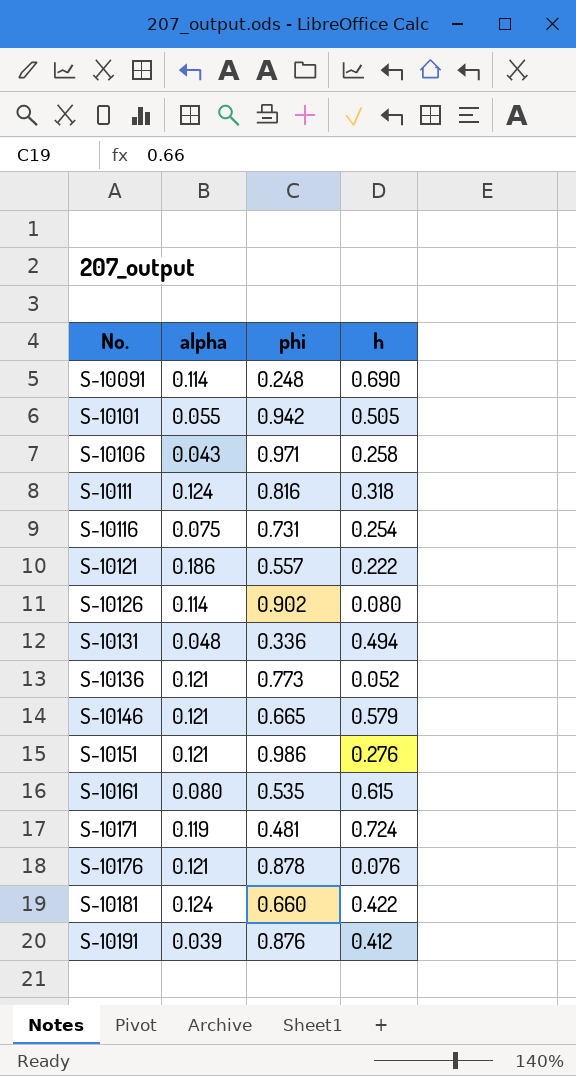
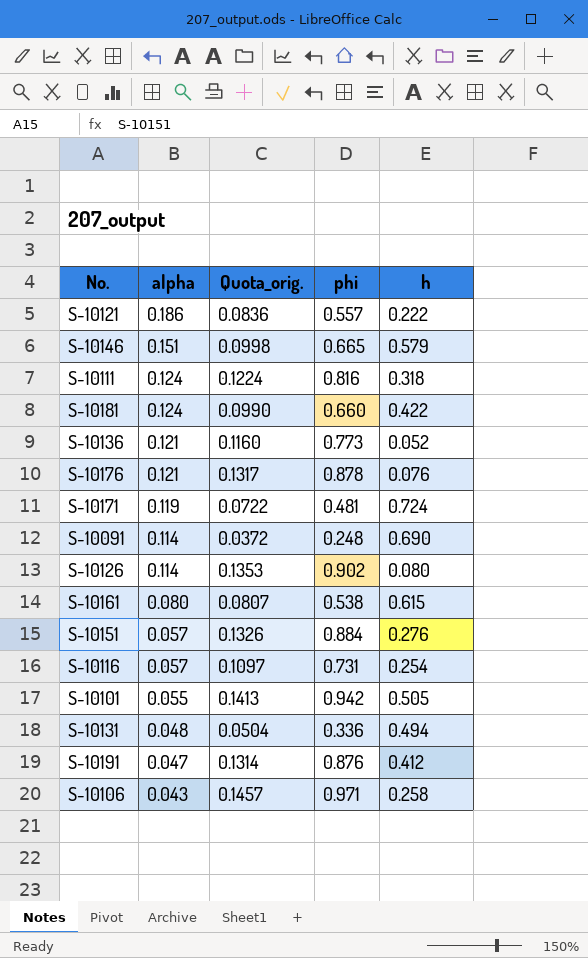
row order: No. ascending -> alpha descending
column Quota_orig. | formula: none -> [phi] * 0.15
S-10146 | alpha: 0.121 -> 0.151
S-10161 | phi: 0.535 -> 0.538
S-10151 | alpha: 0.121 -> 0.057
S-10151 | phi: 0.986 -> 0.884
S-10116 | alpha: 0.075 -> 0.057
S-10191 | alpha: 0.039 -> 0.047

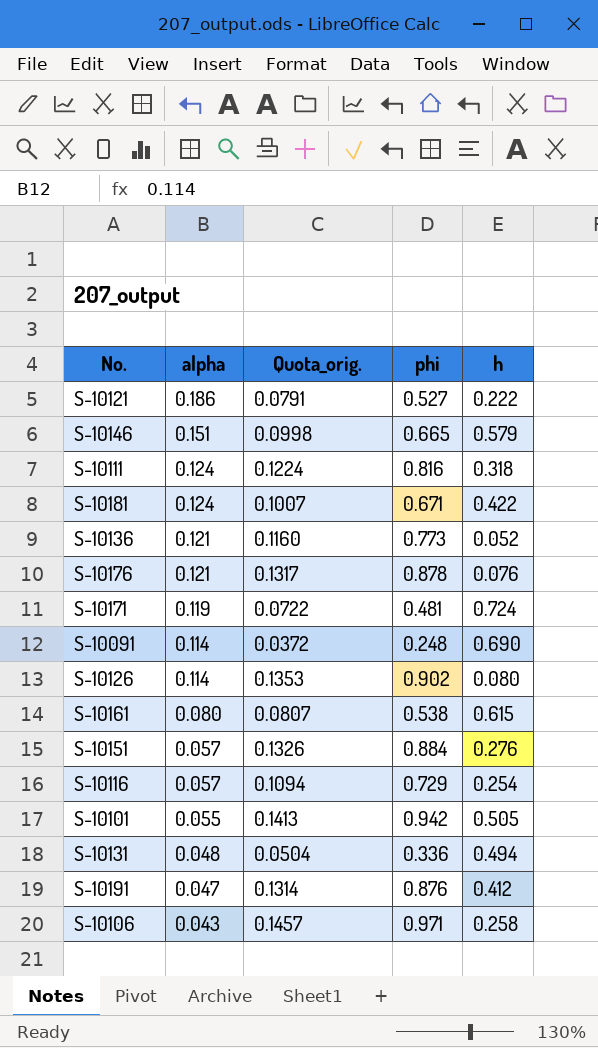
S-10121 | Quota_orig.: 0.0836 -> 0.0791
S-10121 | phi: 0.557 -> 0.527
S-10181 | Quota_orig.: 0.0990 -> 0.1007
S-10181 | phi: 0.660 -> 0.671
S-10116 | Quota_orig.: 0.1097 -> 0.1094
S-10116 | phi: 0.731 -> 0.729

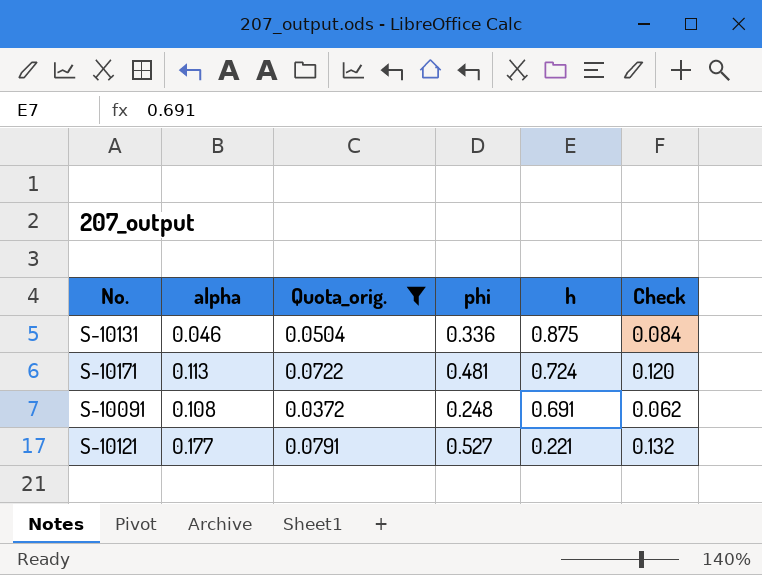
filter: none -> Quota_orig. <= 0.0791
row order: alpha descending -> h descending
column Check | formula: none -> [phi] * 0.25
S-10131 | alpha: 0.048 -> 0.046
S-10131 | h: 0.494 -> 0.875
S-10171 | alpha: 0.119 -> 0.113
S-10091 | alpha: 0.114 -> 0.108
S-10091 | h: 0.690 -> 0.691
S-10121 | alpha: 0.186 -> 0.177
S-10121 | h: 0.222 -> 0.221

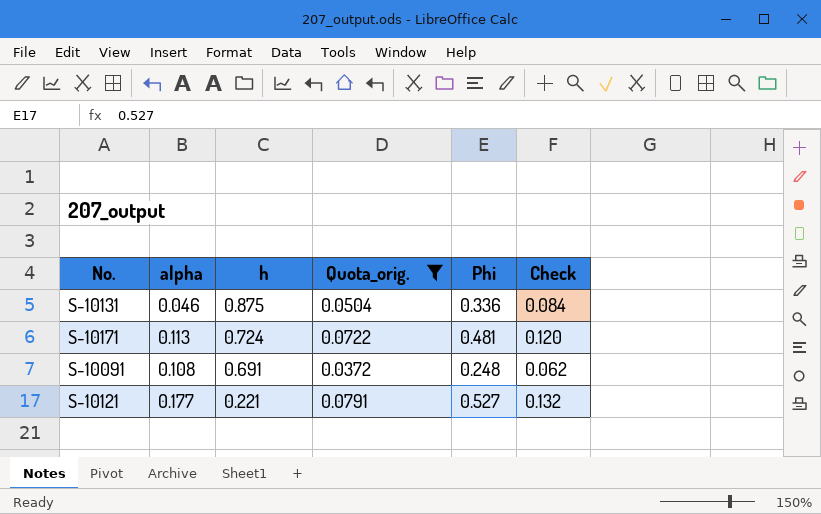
column h | position: 5 -> 3
column name: phi -> Phi

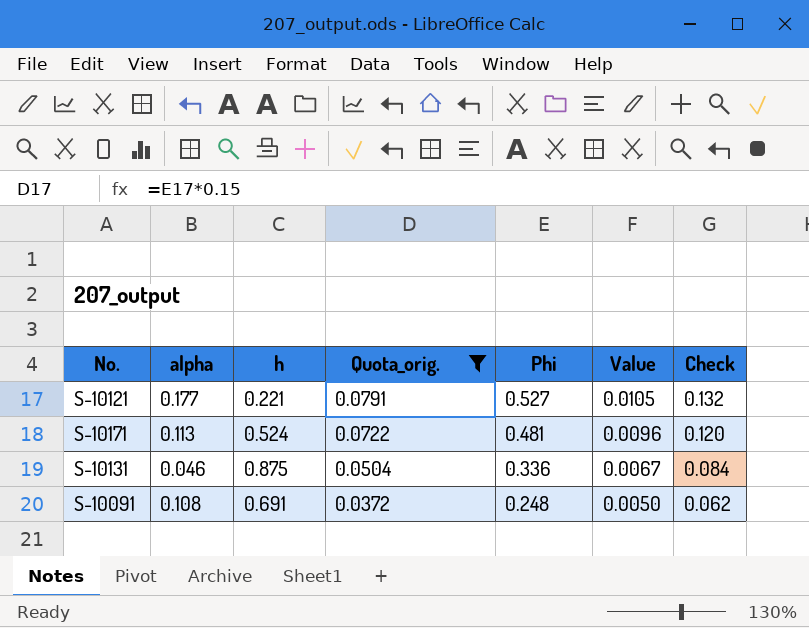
row order: h descending -> Quota_orig. descending
column Value | formula: none -> [Phi] * 0.02
S-10171 | h: 0.724 -> 0.524

